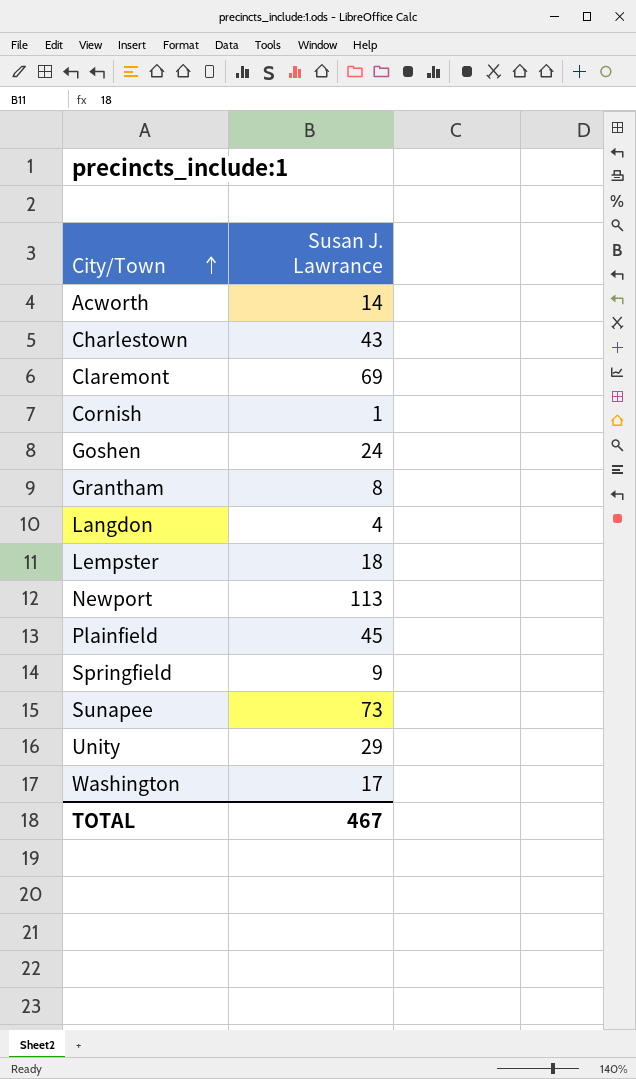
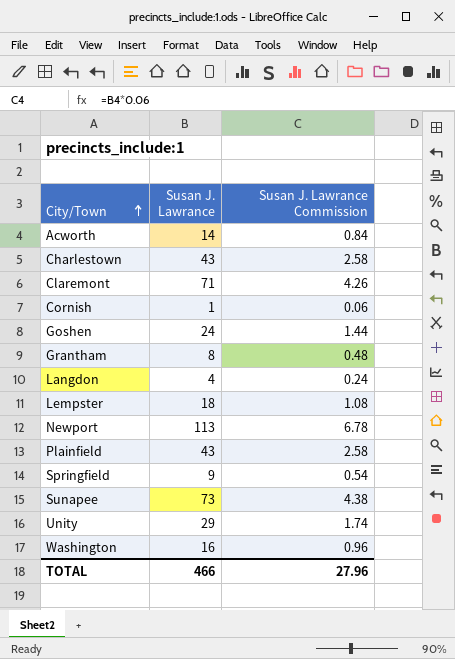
column Susan J. Lawrance Commission | formula: none -> [Susan J. Lawrance] * 0.06
Claremont | Susan J. Lawrance: 69 -> 71
Plainfield | Susan J. Lawrance: 45 -> 43
Washington | Susan J. Lawrance: 17 -> 16
TOTAL | Susan J. Lawrance: 467 -> 466

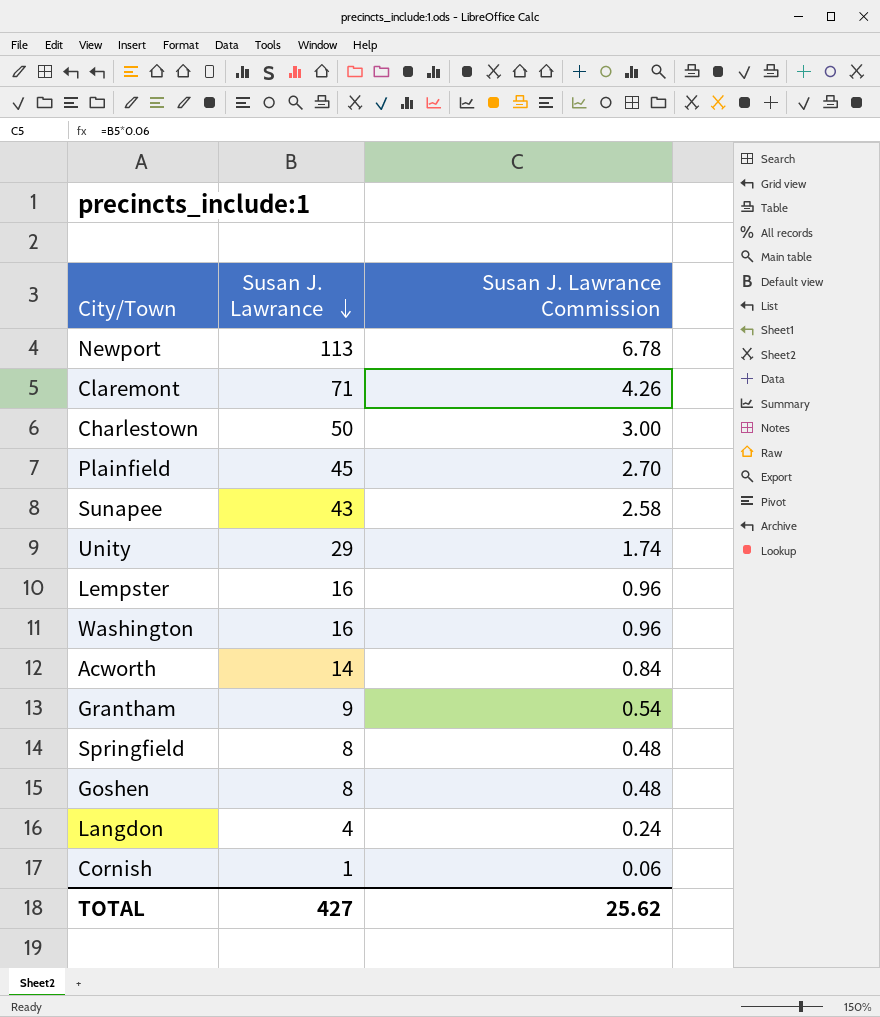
row order: City/Town ascending -> Susan J. Lawrance descending
Charlestown | Susan J. Lawrance: 43 -> 50
Charlestown | Susan J. Lawrance Commission: 2.58 -> 3.00
Plainfield | Susan J. Lawrance: 43 -> 45
Plainfield | Susan J. Lawrance Commission: 2.58 -> 2.70
Sunapee | Susan J. Lawrance: 73 -> 43
Sunapee | Susan J. Lawrance Commission: 4.38 -> 2.58
Lempster | Susan J. Lawrance: 18 -> 16
Lempster | Susan J. Lawrance Commission: 1.08 -> 0.96
Grantham | Susan J. Lawrance: 8 -> 9
Grantham | Susan J. Lawrance Commission: 0.48 -> 0.54
Springfield | Susan J. Lawrance: 9 -> 8
Springfield | Susan J. Lawrance Commission: 0.54 -> 0.48
Goshen | Susan J. Lawrance: 24 -> 8
Goshen | Susan J. Lawrance Commission: 1.44 -> 0.48
TOTAL | Susan J. Lawrance: 466 -> 427
TOTAL | Susan J. Lawrance Commission: 27.96 -> 25.62

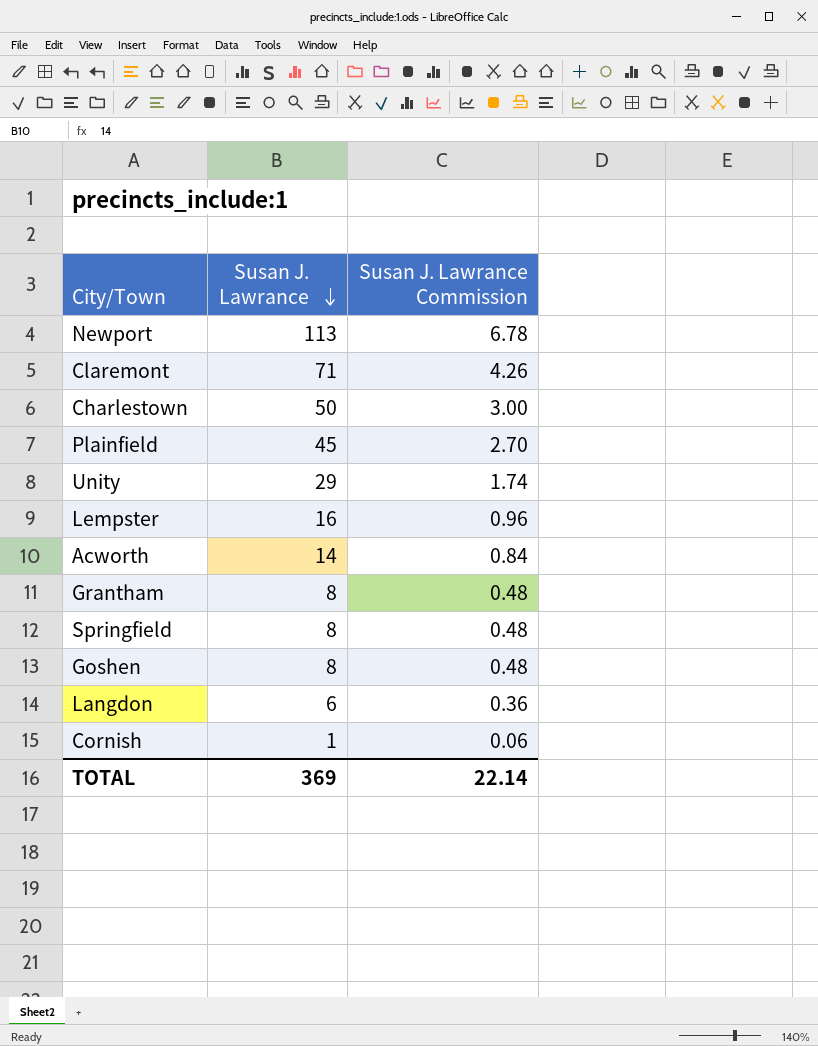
row Sunapee: 43 | 2.58 -> none
row Washington: 16 | 0.96 -> none
Grantham | Susan J. Lawrance: 9 -> 8
Grantham | Susan J. Lawrance Commission: 0.54 -> 0.48
Langdon | Susan J. Lawrance: 4 -> 6
Langdon | Susan J. Lawrance Commission: 0.24 -> 0.36
TOTAL | Susan J. Lawrance: 427 -> 369
TOTAL | Susan J. Lawrance Commission: 25.62 -> 22.14

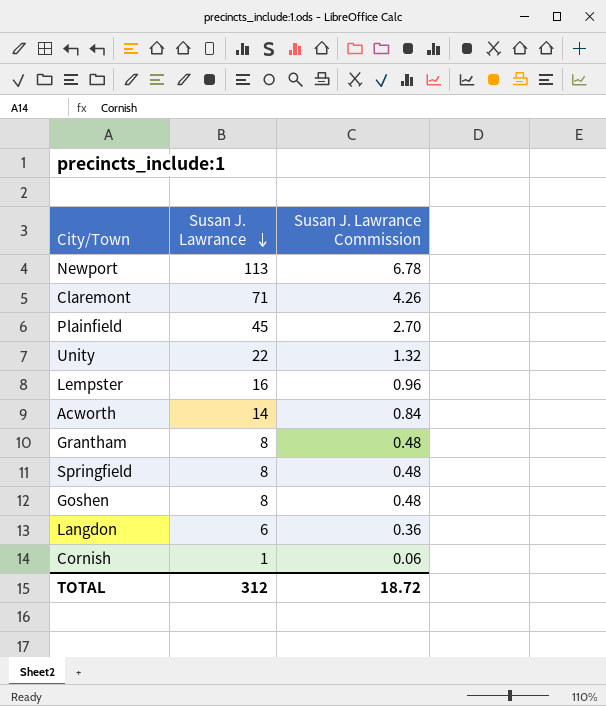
row Charlestown: 50 | 3.00 -> none
Unity | Susan J. Lawrance: 29 -> 22
Unity | Susan J. Lawrance Commission: 1.74 -> 1.32
TOTAL | Susan J. Lawrance: 369 -> 312
TOTAL | Susan J. Lawrance Commission: 22.14 -> 18.72

